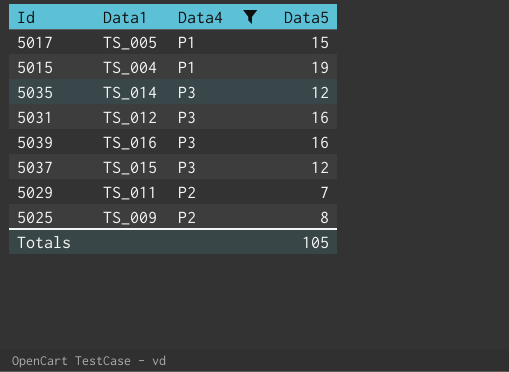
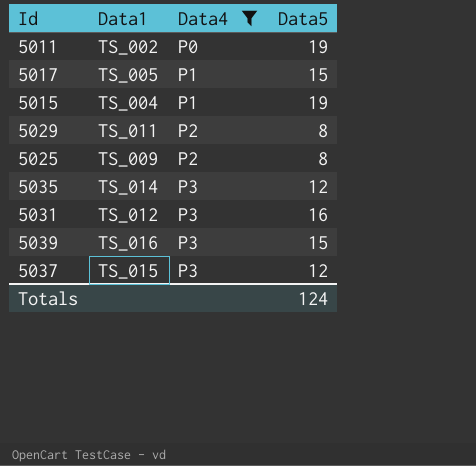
row order: none -> Data4 ascending
row 5011: none -> TS_002 | P0 | 19
5029 | Data5: 7 -> 8
5039 | Data5: 16 -> 15
Totals | Data5: 105 -> 124

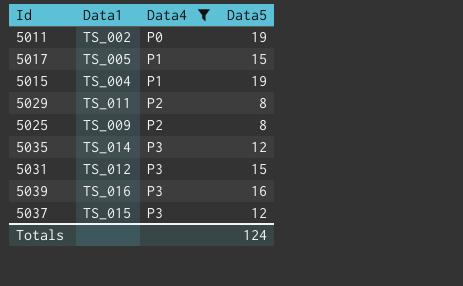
5031 | Data5: 16 -> 15
5039 | Data5: 15 -> 16

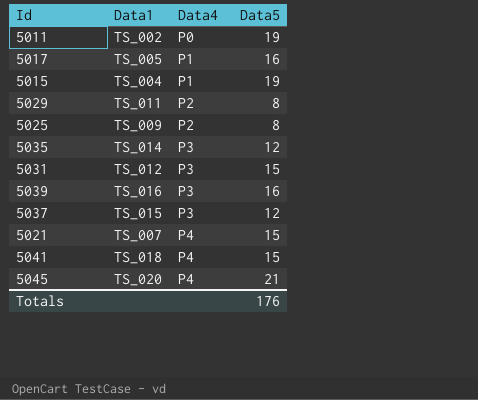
filter: Data4 != P4 -> none
5017 | Data5: 15 -> 16
Totals | Data5: 124 -> 176

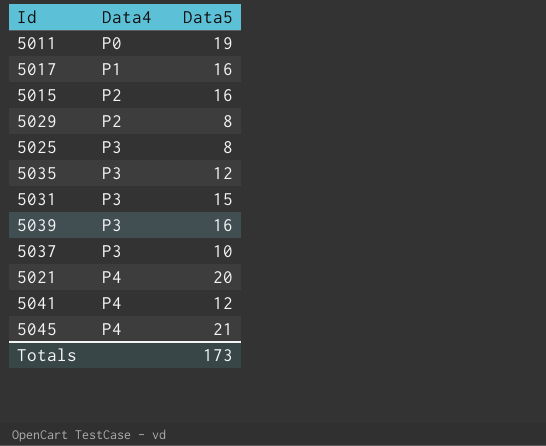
column Data1 | position: 2 -> none
5015 | Data4: P1 -> P2
5015 | Data5: 19 -> 16
5025 | Data4: P2 -> P3
5037 | Data5: 12 -> 10
5021 | Data5: 15 -> 20
5041 | Data5: 15 -> 12
Totals | Data5: 176 -> 173

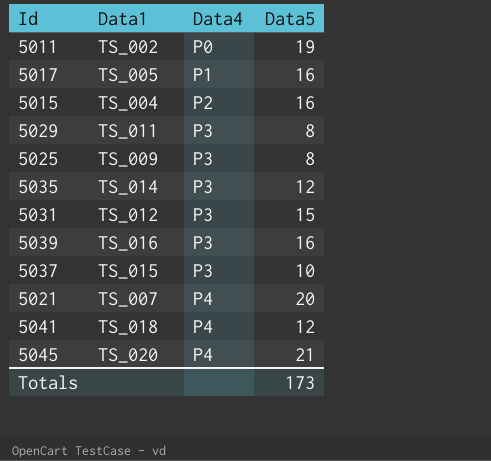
column Data1 | position: none -> 2
5029 | Data4: P2 -> P3

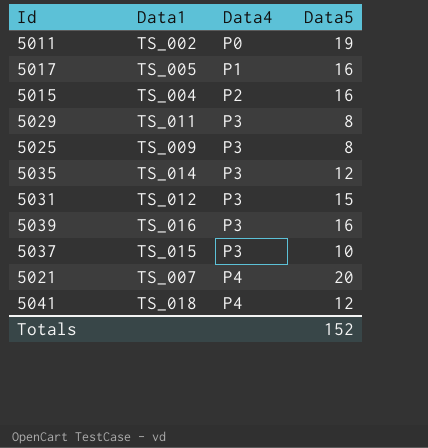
row 5045: TS_020 | P4 | 21 -> none
Totals | Data5: 173 -> 152

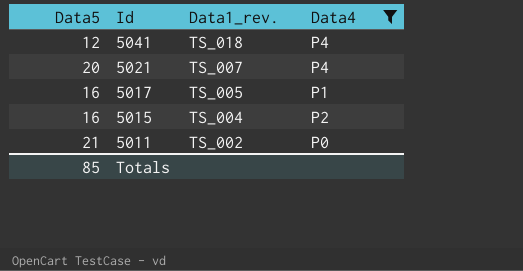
filter: none -> Data4 != P3
row order: Data4 ascending -> Id descending
column Data5 | position: 4 -> 1
column name: Data1 -> Data1_rev.
5011 | Data5: 19 -> 21
Totals | Data5: 152 -> 85

